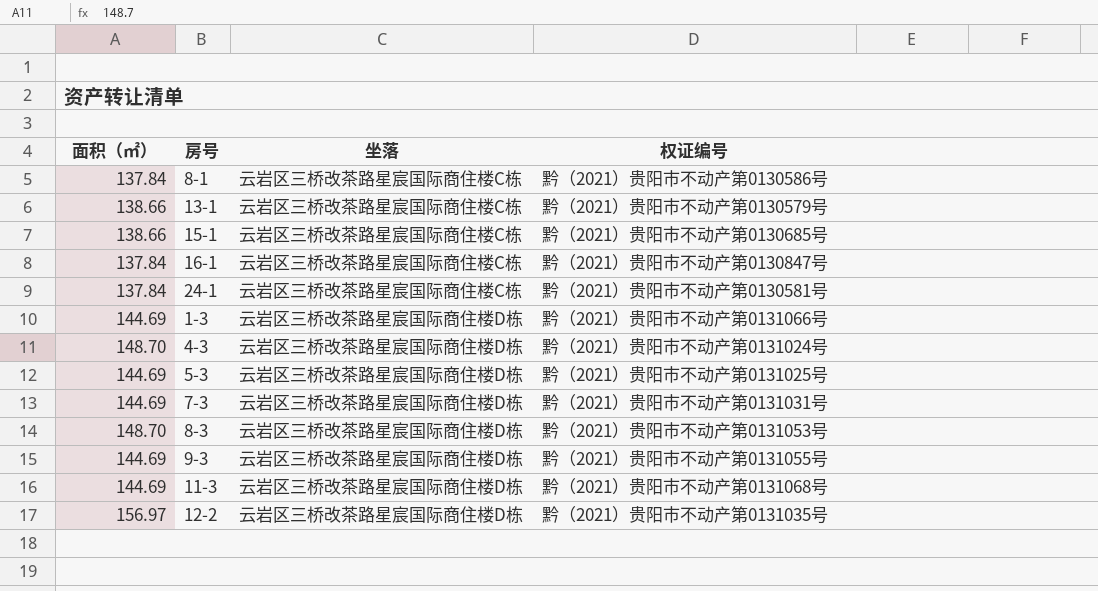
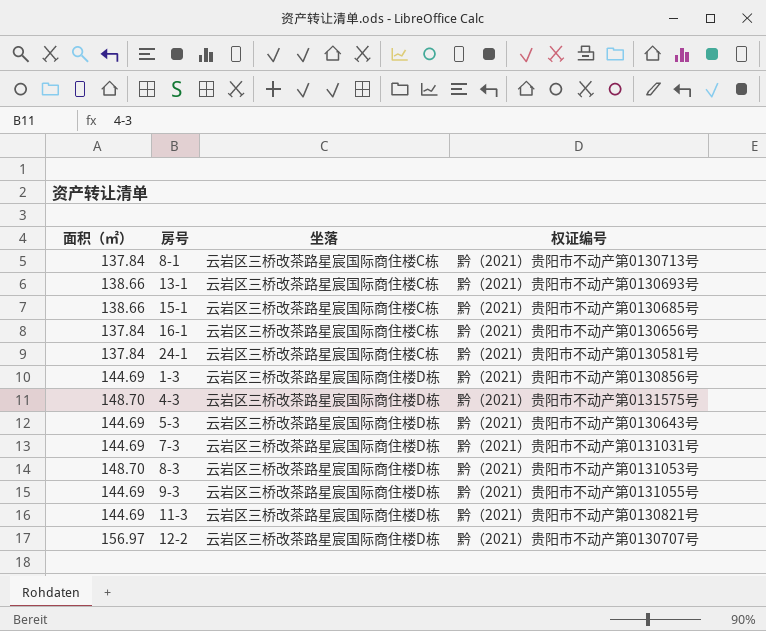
8-1 | 权证编号: 黔（2021）贵阳市不动产第0130586号 -> 黔（2021）贵阳市不动产第0130713号
13-1 | 权证编号: 黔（2021）贵阳市不动产第0130579号 -> 黔（2021）贵阳市不动产第0130693号
16-1 | 权证编号: 黔（2021）贵阳市不动产第0130847号 -> 黔（2021）贵阳市不动产第0130656号
1-3 | 权证编号: 黔（2021）贵阳市不动产第0131066号 -> 黔（2021）贵阳市不动产第0130856号
4-3 | 权证编号: 黔（2021）贵阳市不动产第0131024号 -> 黔（2021）贵阳市不动产第0131575号
5-3 | 权证编号: 黔（2021）贵阳市不动产第0131025号 -> 黔（2021）贵阳市不动产第0130643号
11-3 | 权证编号: 黔（2021）贵阳市不动产第0131068号 -> 黔（2021）贵阳市不动产第0130821号
12-2 | 权证编号: 黔（2021）贵阳市不动产第0131035号 -> 黔（2021）贵阳市不动产第0130707号

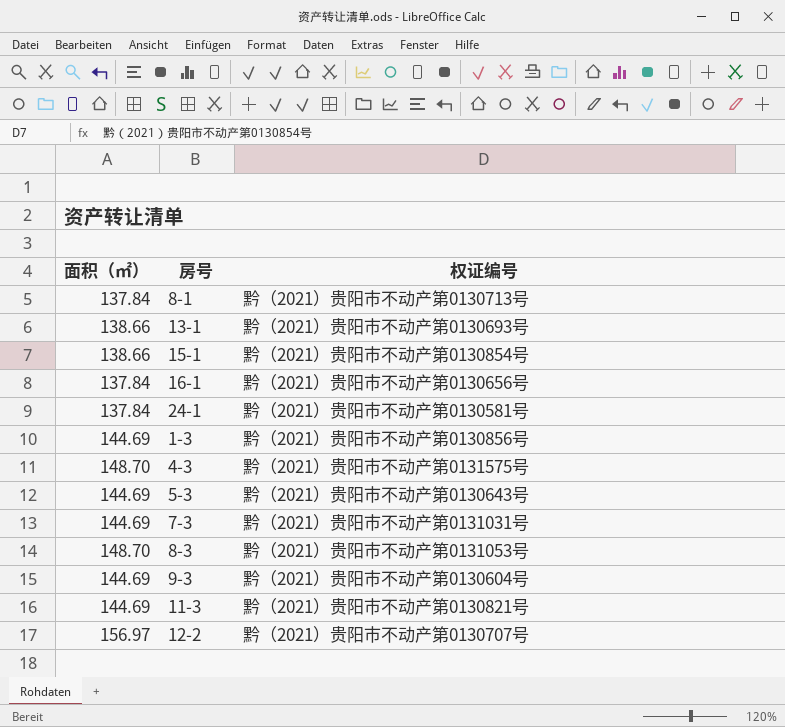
column 坐落 | position: 3 -> none
15-1 | 权证编号: 黔（2021）贵阳市不动产第0130685号 -> 黔（2021）贵阳市不动产第0130854号
9-3 | 权证编号: 黔（2021）贵阳市不动产第0131055号 -> 黔（2021）贵阳市不动产第0130604号

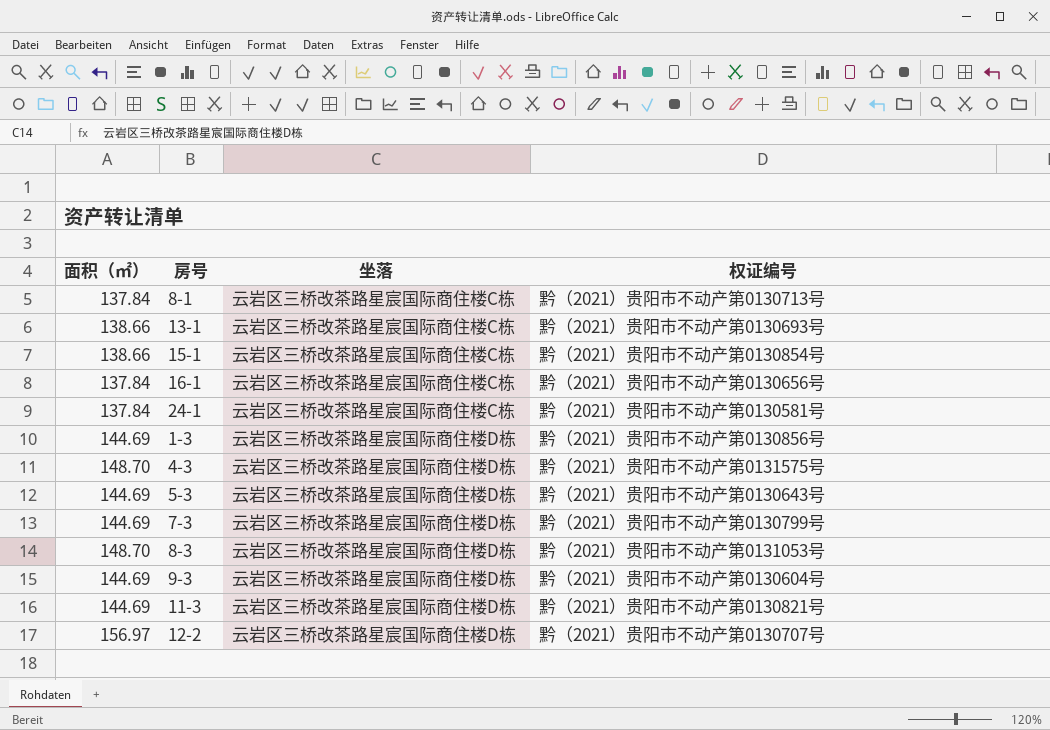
column 坐落 | position: none -> 3
7-3 | 权证编号: 黔（2021）贵阳市不动产第0131031号 -> 黔（2021）贵阳市不动产第0130799号

